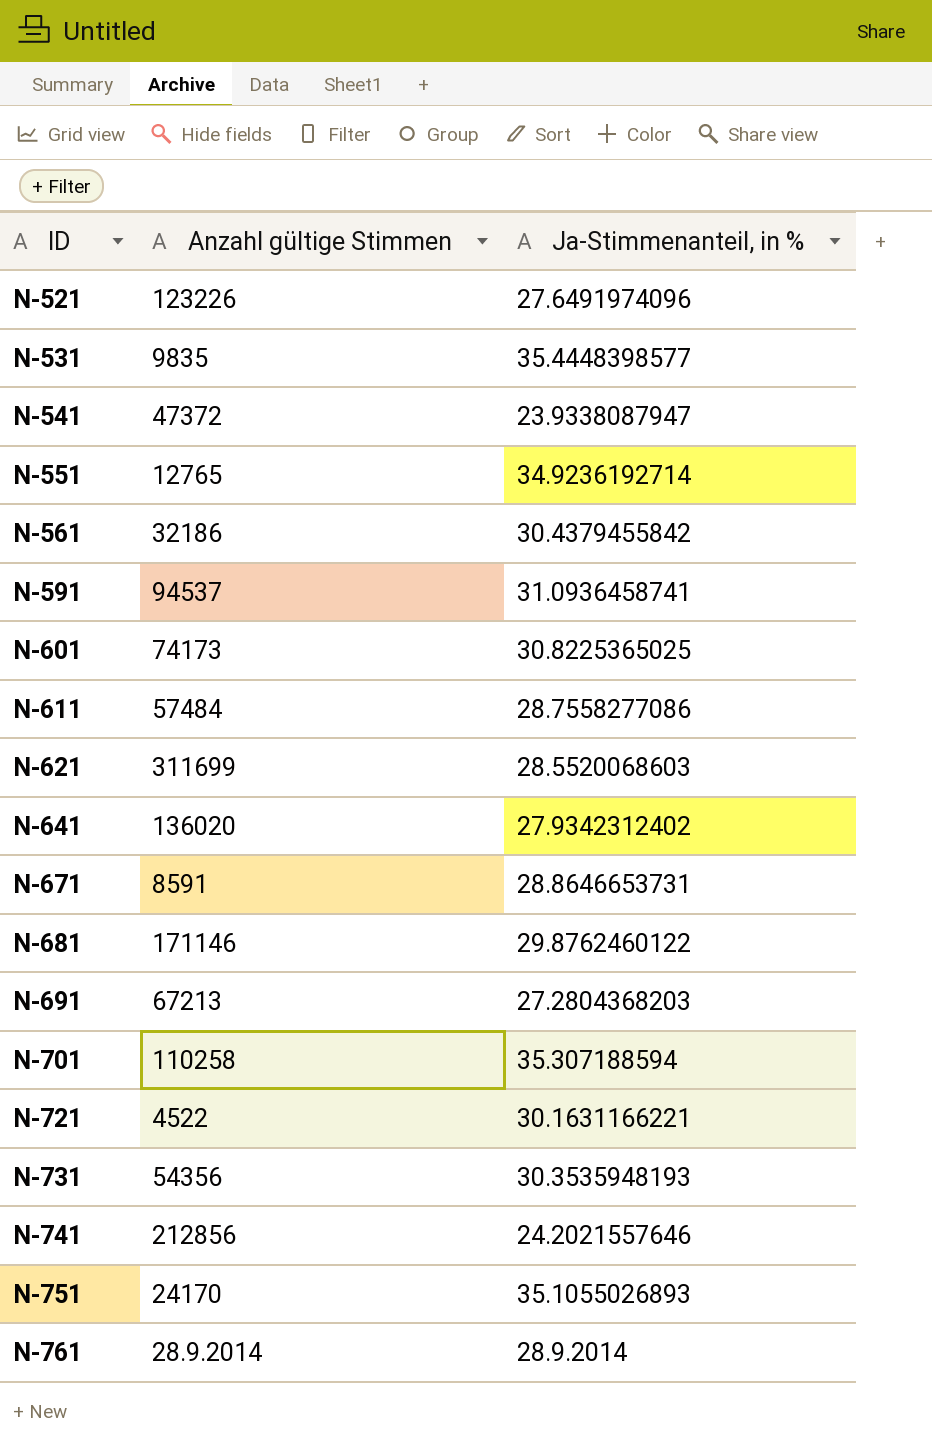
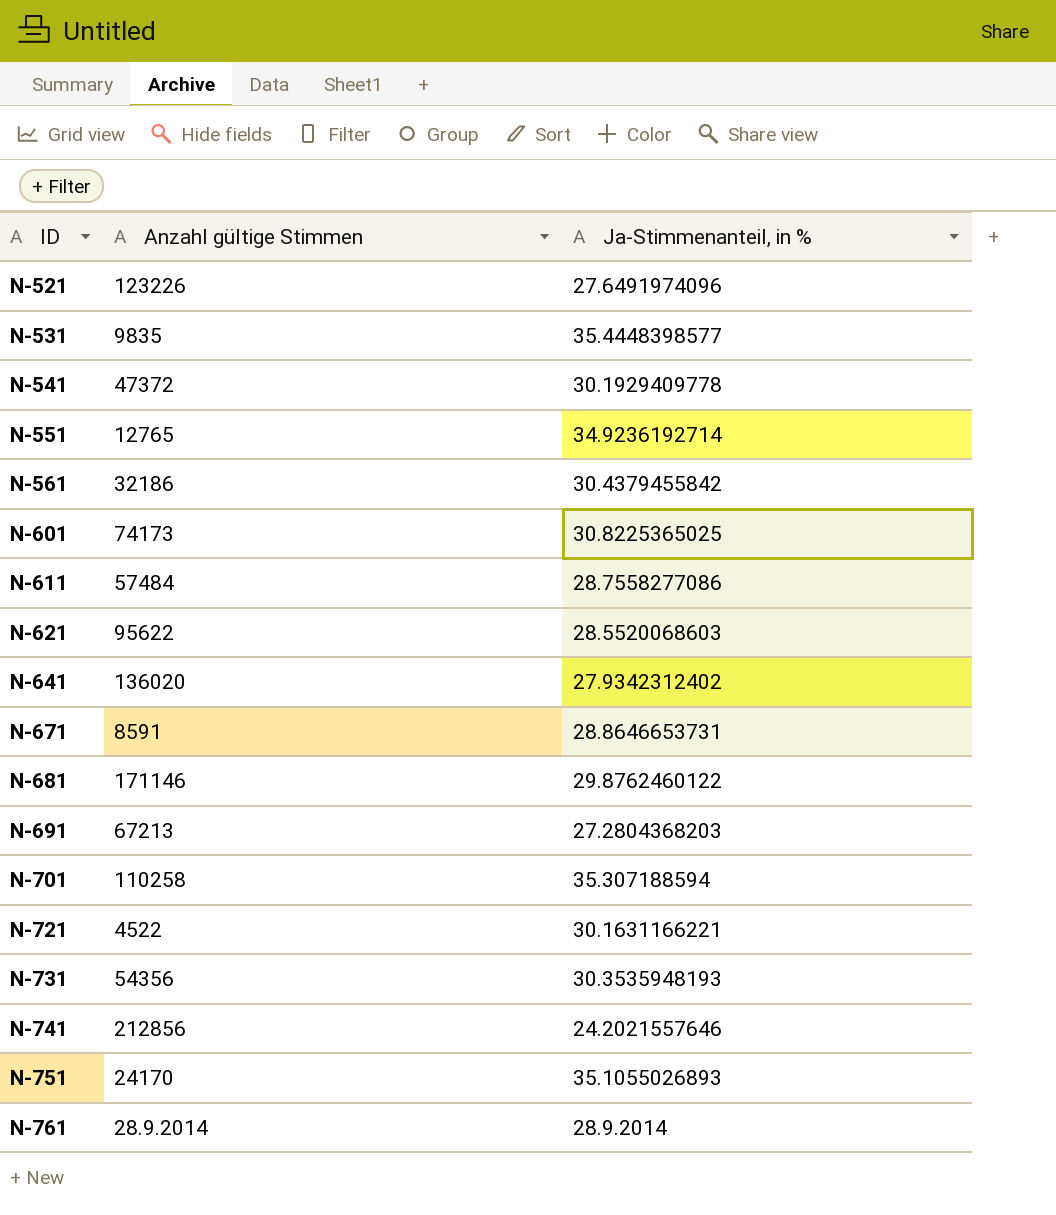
row N-591: 94537 | 31.0936458741 -> none
N-541 | Ja-Stimmenanteil, in %: 23.9338087947 -> 30.1929409778
N-621 | Anzahl gültige Stimmen: 311699 -> 95622

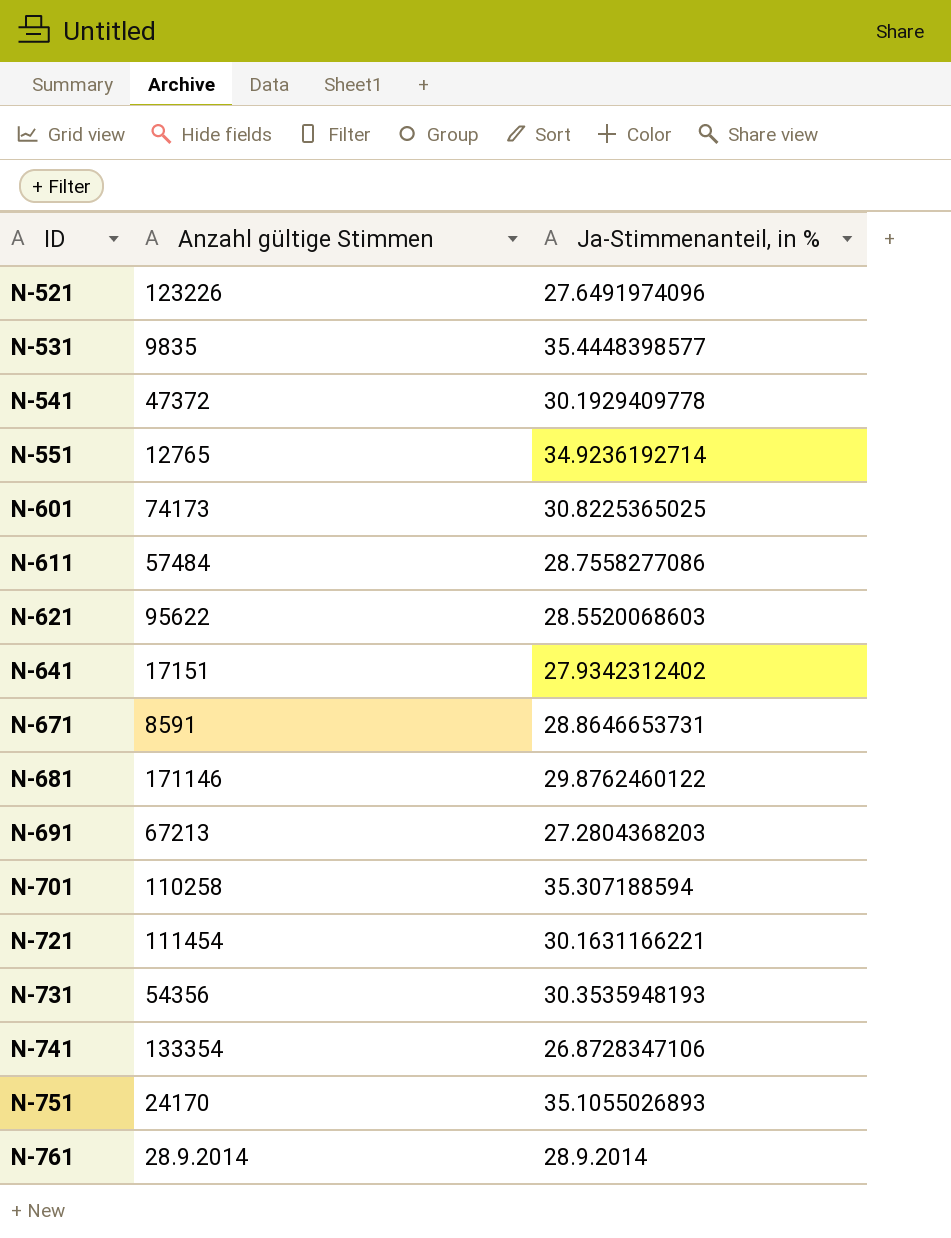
row N-561: 32186 | 30.4379455842 -> none
N-641 | Anzahl gültige Stimmen: 136020 -> 17151
N-721 | Anzahl gültige Stimmen: 4522 -> 111454
N-741 | Anzahl gültige Stimmen: 212856 -> 133354
N-741 | Ja-Stimmenanteil, in %: 24.2021557646 -> 26.8728347106

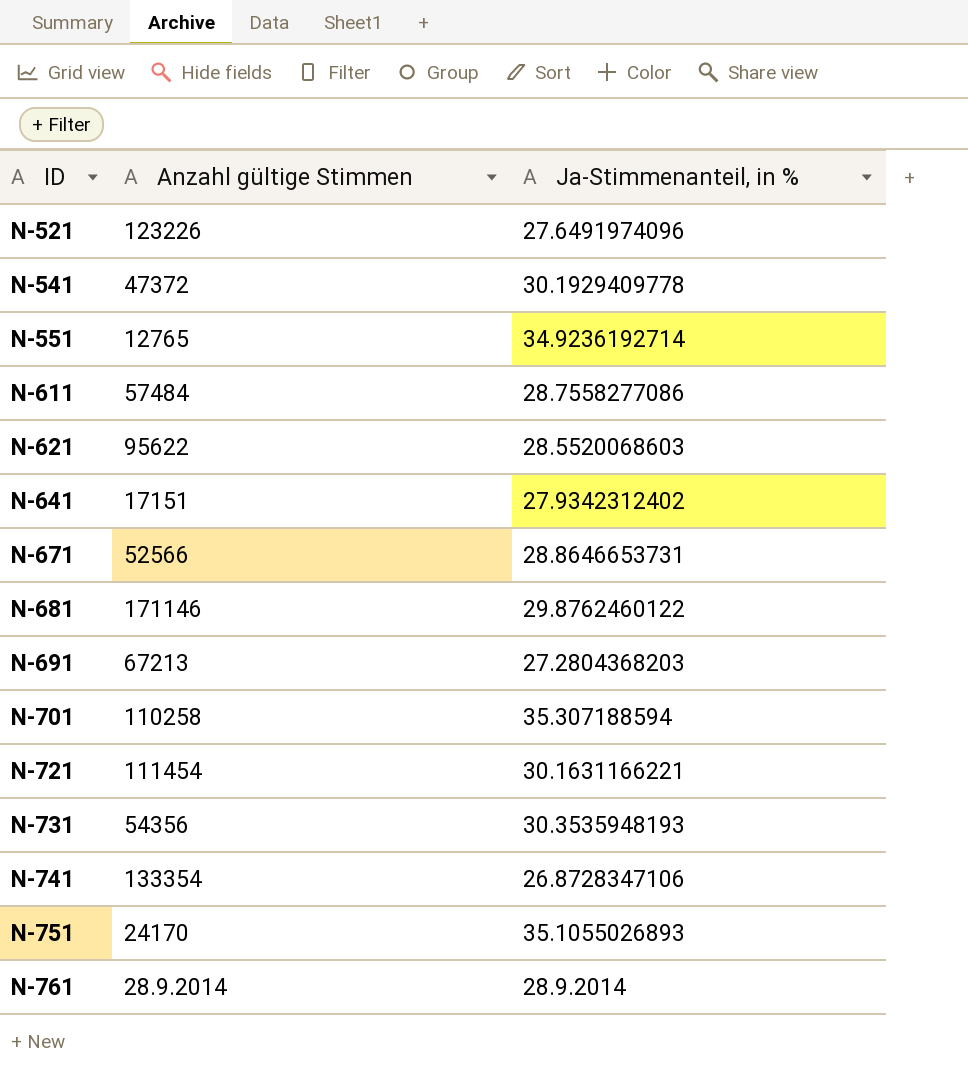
row N-531: 9835 | 35.4448398577 -> none
row N-601: 74173 | 30.8225365025 -> none
N-671 | Anzahl gültige Stimmen: 8591 -> 52566

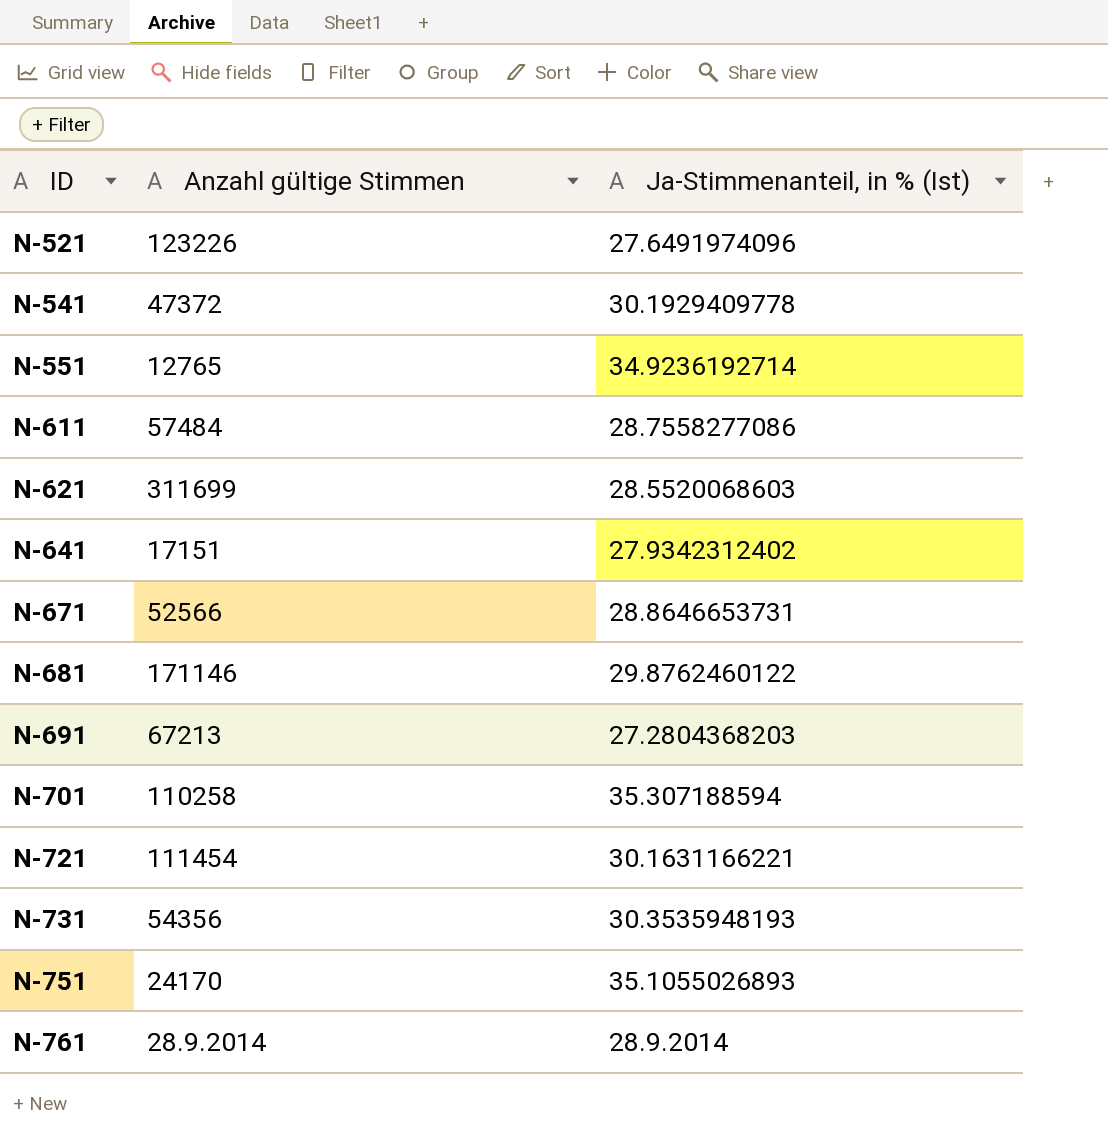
column name: Ja-Stimmenanteil, in % -> Ja-Stimmenanteil, in % (Ist)
row N-741: 133354 | 26.8728347106 -> none
N-621 | Anzahl gültige Stimmen: 95622 -> 311699

